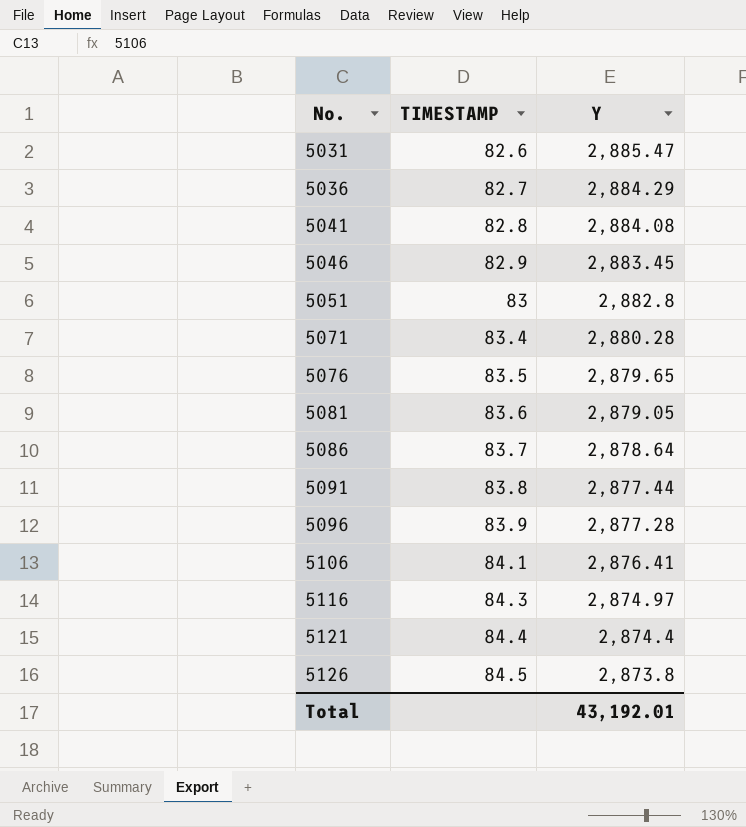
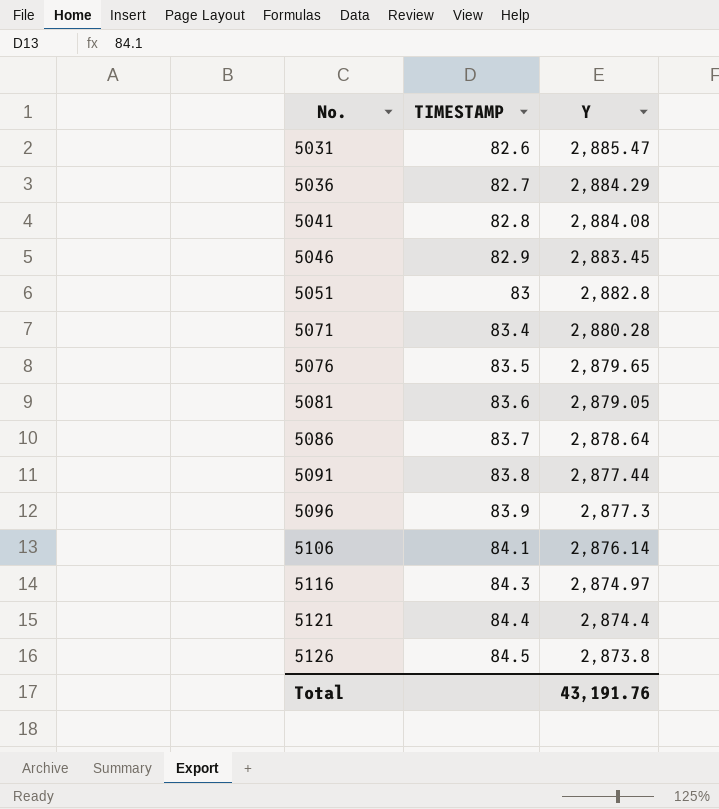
5096 | Y: 2,877.28 -> 2,877.3
5106 | Y: 2,876.41 -> 2,876.14
Total | Y: 43,192.01 -> 43,191.76

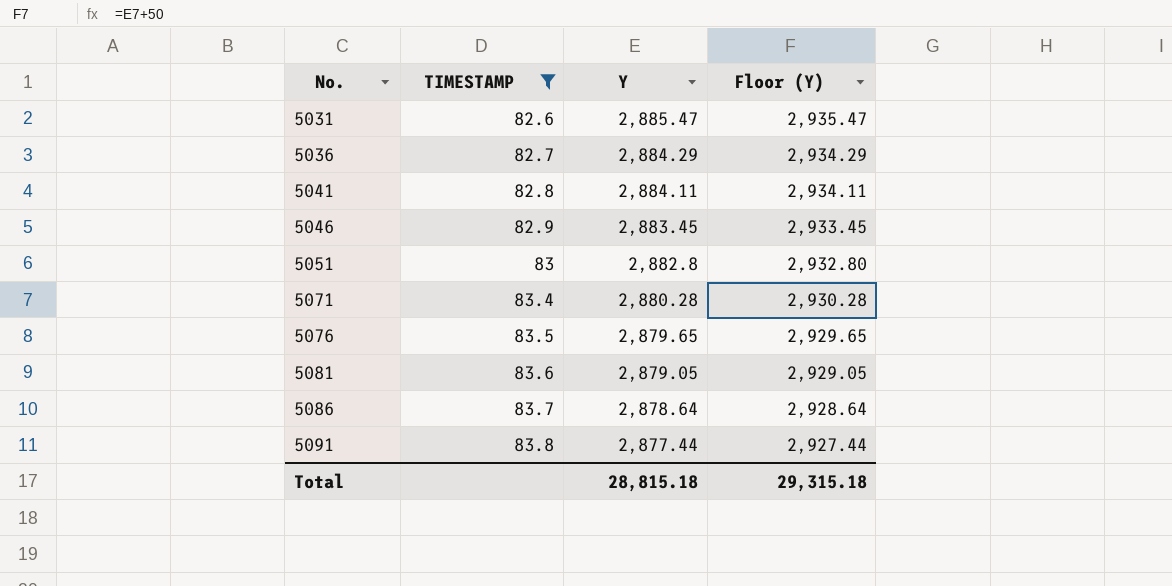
filter: none -> TIMESTAMP <= 83.8
column Floor (Y) | formula: none -> [Y] + 50
5041 | Y: 2,884.08 -> 2,884.11
Total | Y: 43,191.76 -> 28,815.18

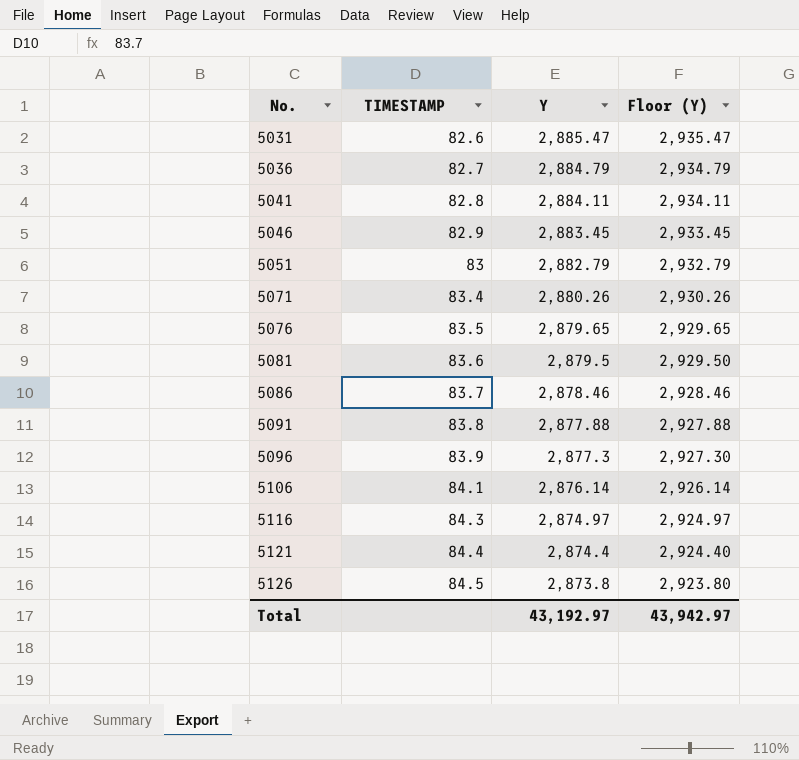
filter: TIMESTAMP <= 83.8 -> none
5036 | Y: 2,884.29 -> 2,884.79
5036 | Floor (Y): 2,934.29 -> 2,934.79
5051 | Y: 2,882.8 -> 2,882.79
5051 | Floor (Y): 2,932.80 -> 2,932.79
5071 | Y: 2,880.28 -> 2,880.26
5071 | Floor (Y): 2,930.28 -> 2,930.26
5081 | Y: 2,879.05 -> 2,879.5
5081 | Floor (Y): 2,929.05 -> 2,929.50
5086 | Y: 2,878.64 -> 2,878.46
5086 | Floor (Y): 2,928.64 -> 2,928.46
5091 | Y: 2,877.44 -> 2,877.88
5091 | Floor (Y): 2,927.44 -> 2,927.88
Total | Y: 28,815.18 -> 43,192.97
Total | Floor (Y): 29,315.18 -> 43,942.97

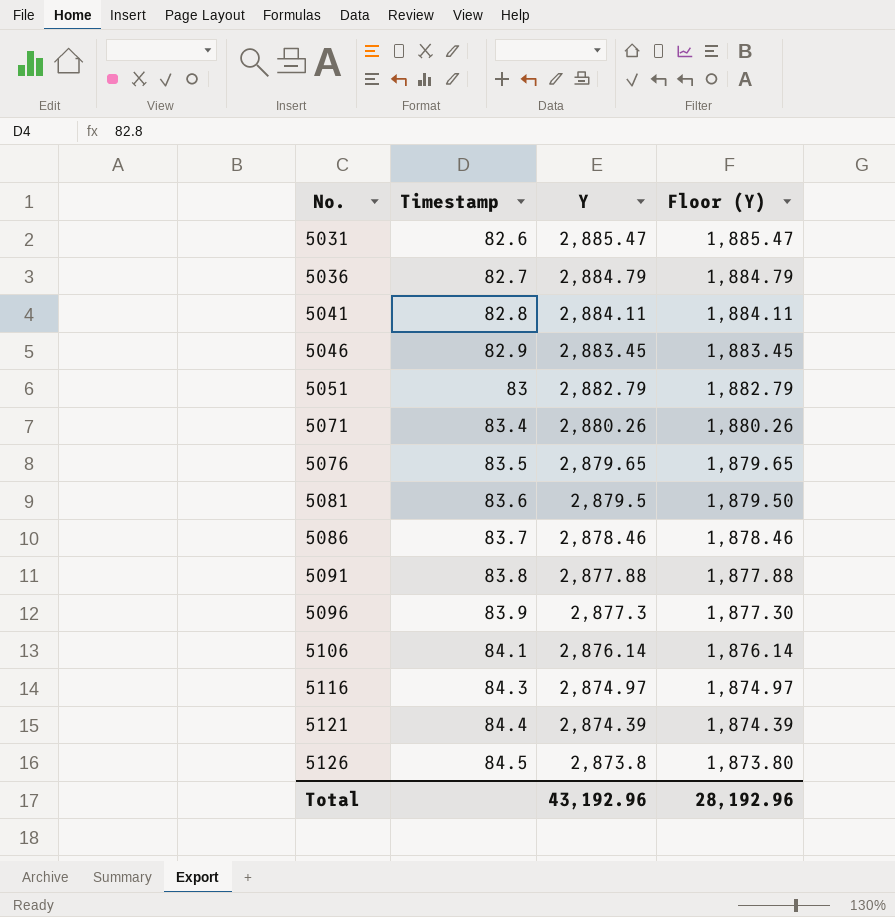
column name: TIMESTAMP -> Timestamp
column Floor (Y) | formula: [Y] + 50 -> [Y] - 1000
5121 | Y: 2,874.4 -> 2,874.39
Total | Y: 43,192.97 -> 43,192.96
Total | Floor (Y): 43,942.97 -> 28,192.96

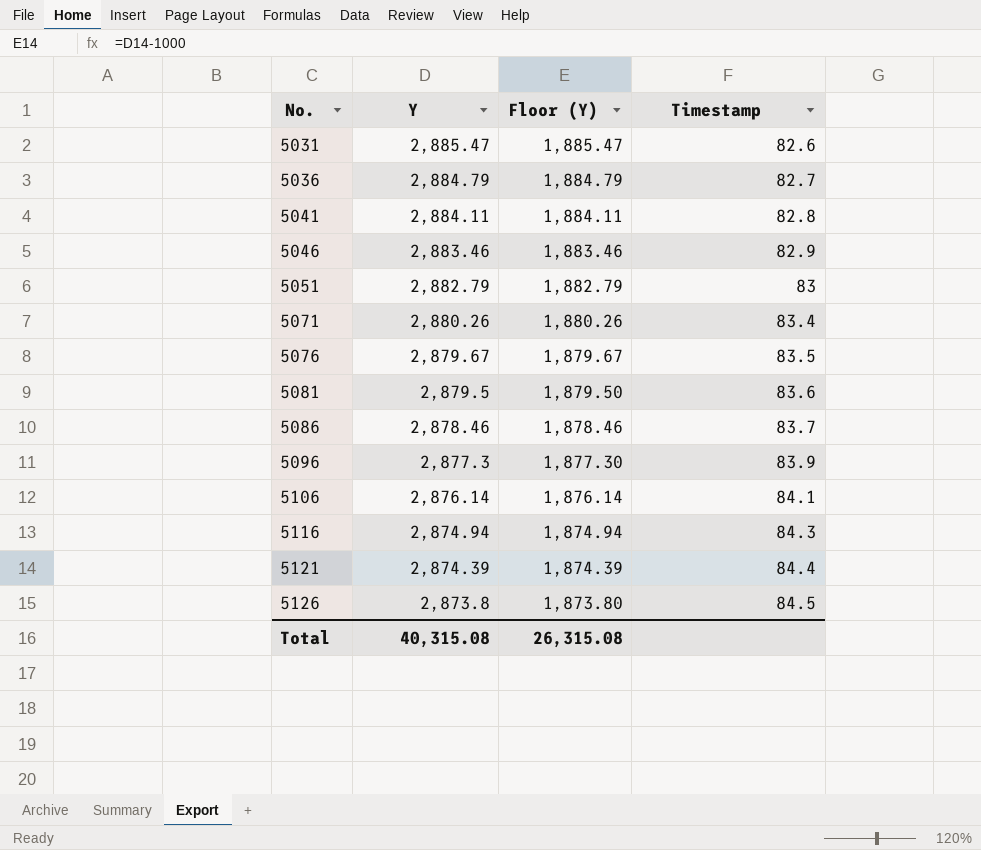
column Timestamp | position: 2 -> 4
row 5091: 83.8 | 2,877.88 | 1,877.88 -> none
5046 | Y: 2,883.45 -> 2,883.46
5046 | Floor (Y): 1,883.45 -> 1,883.46
5076 | Y: 2,879.65 -> 2,879.67
5076 | Floor (Y): 1,879.65 -> 1,879.67
5116 | Y: 2,874.97 -> 2,874.94
5116 | Floor (Y): 1,874.97 -> 1,874.94
Total | Y: 43,192.96 -> 40,315.08
Total | Floor (Y): 28,192.96 -> 26,315.08

